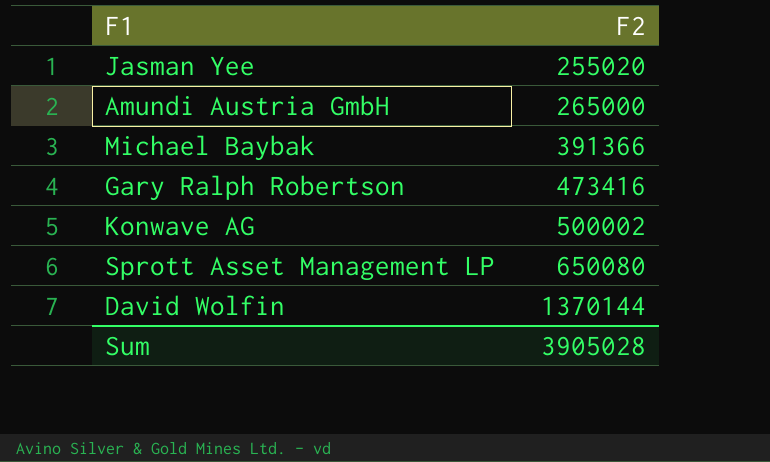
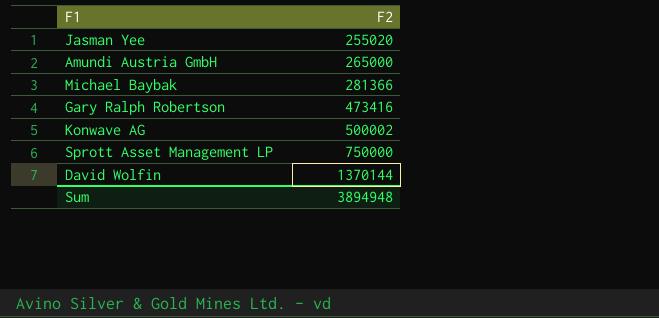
Michael Baybak | F2: 391366 -> 281366
Sprott Asset Management LP | F2: 650080 -> 750000
Sum | F2: 3905028 -> 3894948

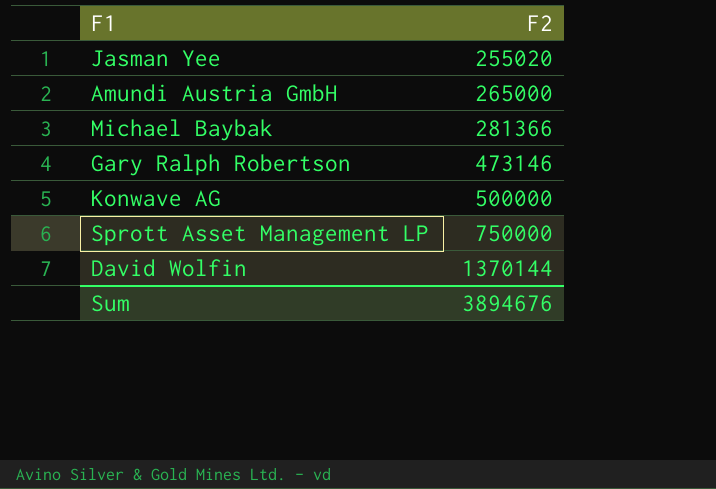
Gary Ralph Robertson | F2: 473416 -> 473146
Konwave AG | F2: 500002 -> 500000
Sum | F2: 3894948 -> 3894676

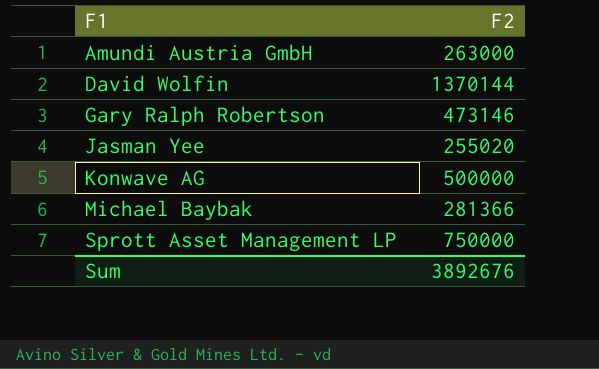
row order: F2 ascending -> F1 ascending
Amundi Austria GmbH | F2: 265000 -> 263000
Sum | F2: 3894676 -> 3892676

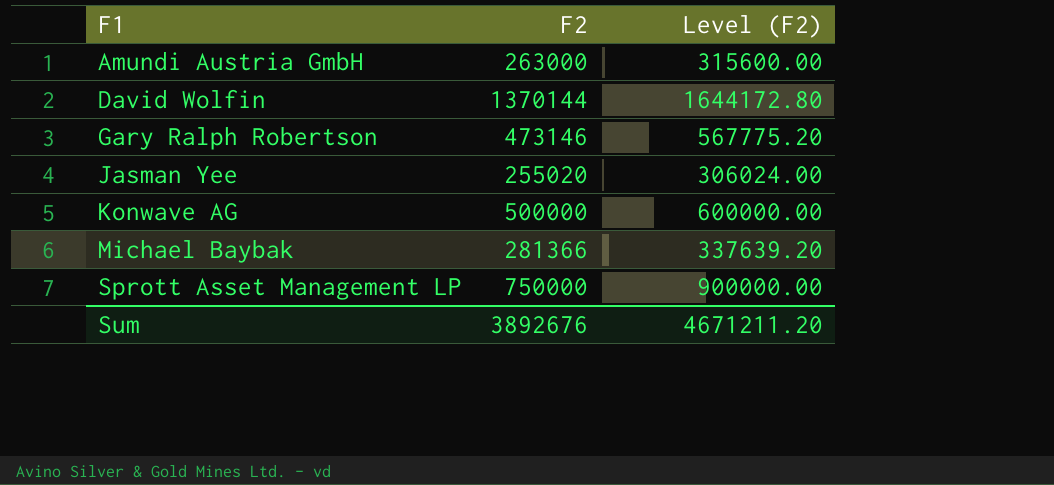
column Level (F2) | formula: none -> [F2] * 1.2

